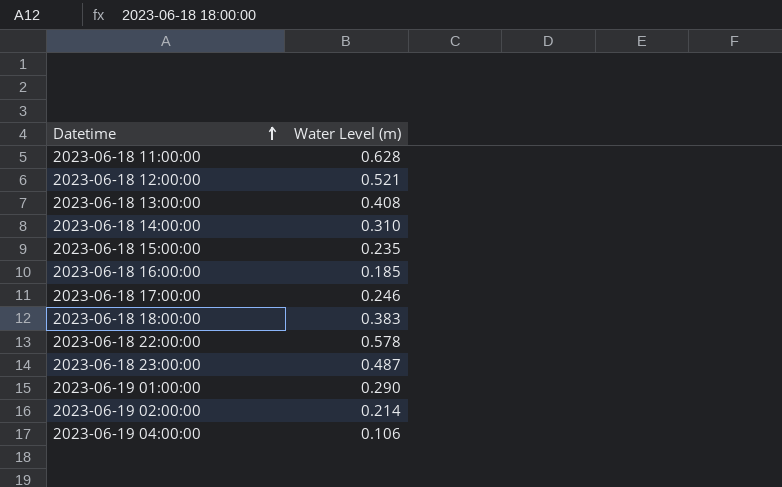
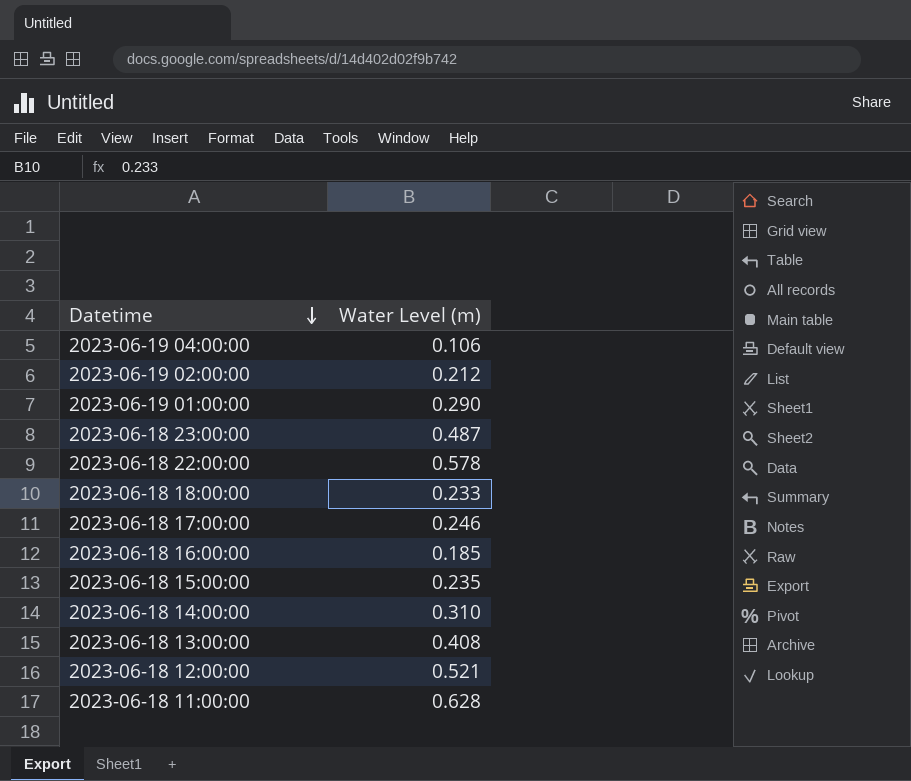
row order: Datetime ascending -> Datetime descending
2023-06-19 02:00:00 | Water Level (m): 0.214 -> 0.212
2023-06-18 18:00:00 | Water Level (m): 0.383 -> 0.233

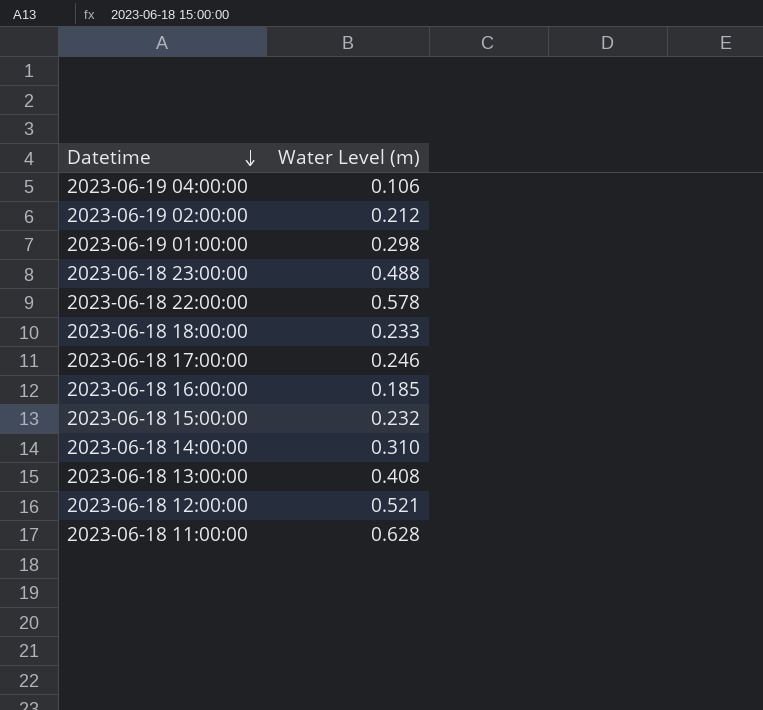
2023-06-19 01:00:00 | Water Level (m): 0.290 -> 0.298
2023-06-18 23:00:00 | Water Level (m): 0.487 -> 0.488
2023-06-18 15:00:00 | Water Level (m): 0.235 -> 0.232

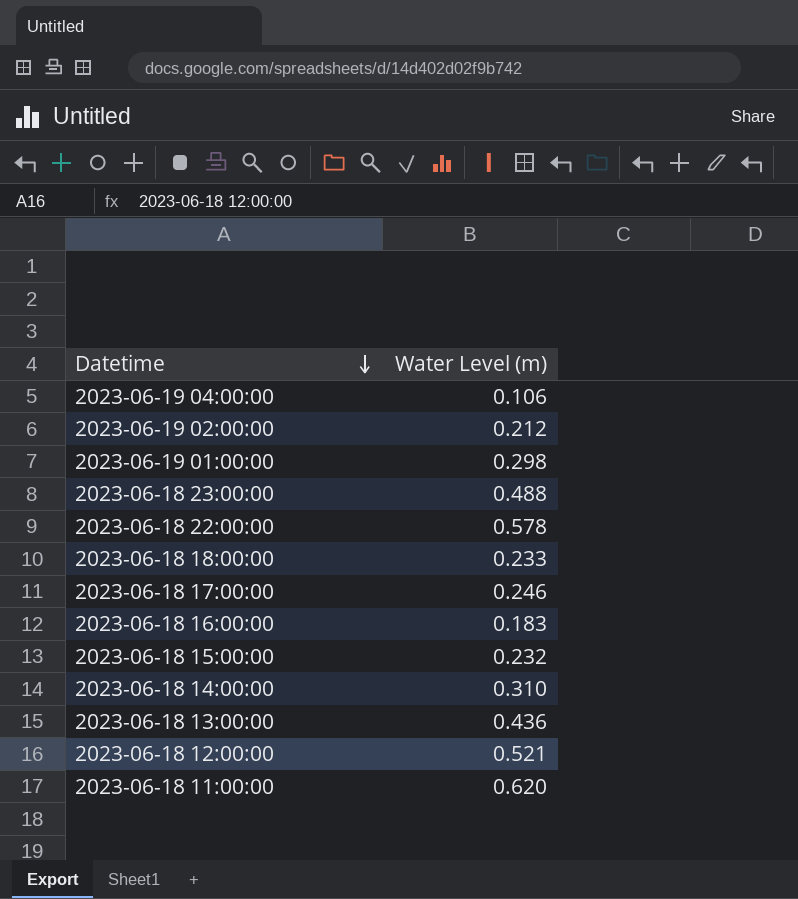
2023-06-18 16:00:00 | Water Level (m): 0.185 -> 0.183
2023-06-18 13:00:00 | Water Level (m): 0.408 -> 0.436
2023-06-18 11:00:00 | Water Level (m): 0.628 -> 0.620

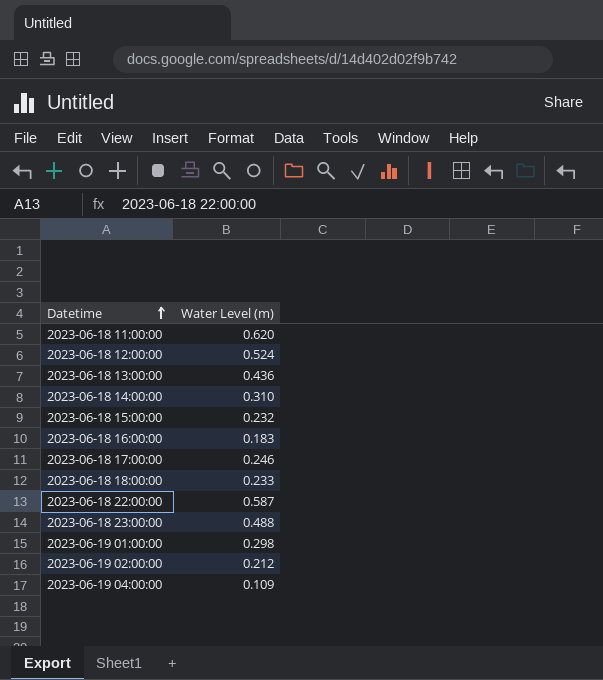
row order: Datetime descending -> Datetime ascending
2023-06-18 12:00:00 | Water Level (m): 0.521 -> 0.524
2023-06-18 22:00:00 | Water Level (m): 0.578 -> 0.587
2023-06-19 04:00:00 | Water Level (m): 0.106 -> 0.109

